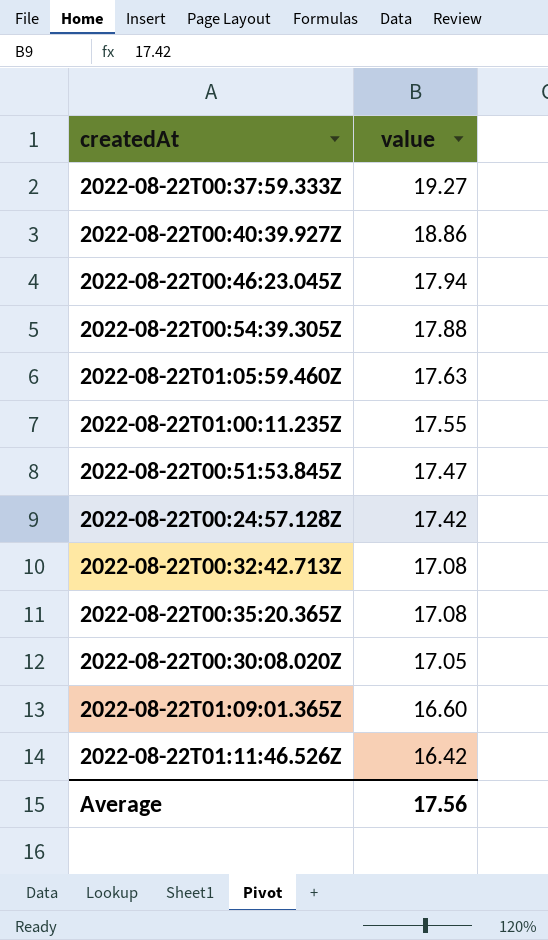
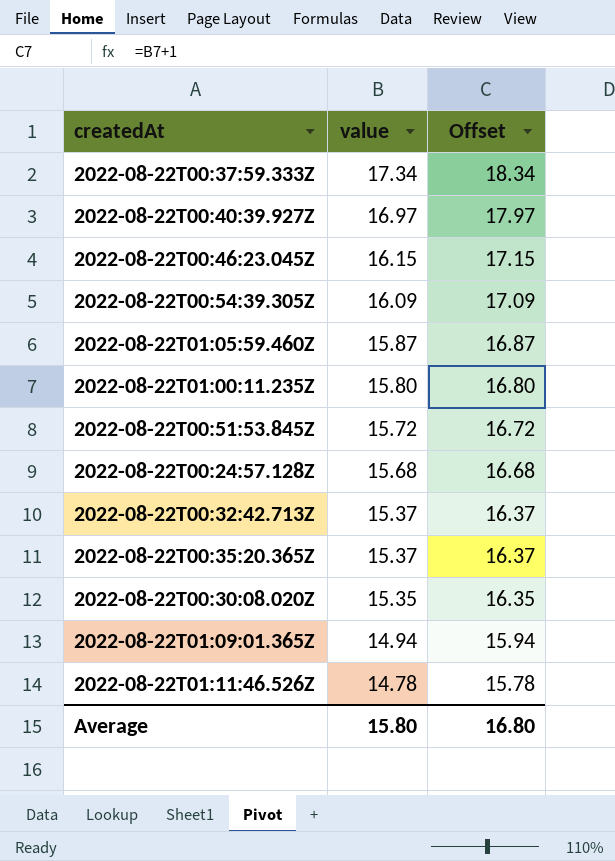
column Offset | formula: none -> [value] + 1
2022-08-22T00:37:59.333Z | value: 19.27 -> 17.34
2022-08-22T00:40:39.927Z | value: 18.86 -> 16.97
2022-08-22T00:46:23.045Z | value: 17.94 -> 16.15
2022-08-22T00:54:39.305Z | value: 17.88 -> 16.09
2022-08-22T01:05:59.460Z | value: 17.63 -> 15.87
2022-08-22T01:00:11.235Z | value: 17.55 -> 15.80
2022-08-22T00:51:53.845Z | value: 17.47 -> 15.72
2022-08-22T00:24:57.128Z | value: 17.42 -> 15.68
2022-08-22T00:32:42.713Z | value: 17.08 -> 15.37
2022-08-22T00:35:20.365Z | value: 17.08 -> 15.37
2022-08-22T00:30:08.020Z | value: 17.05 -> 15.35
2022-08-22T01:09:01.365Z | value: 16.60 -> 14.94
2022-08-22T01:11:46.526Z | value: 16.42 -> 14.78
Average | value: 17.56 -> 15.80

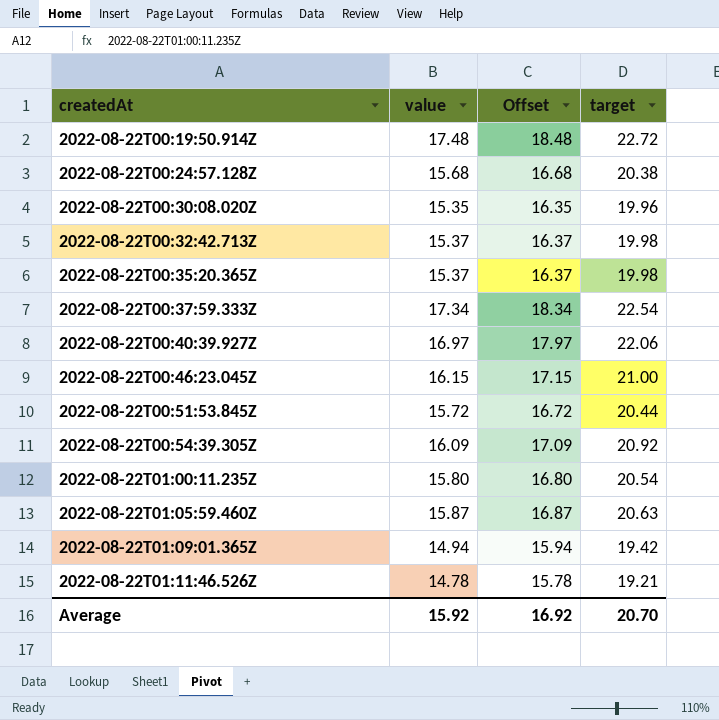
row order: value descending -> createdAt ascending
column target | formula: none -> [value] * 1.3
row 2022-08-22T00:19:50.914Z: none -> 17.48 | 18.48 | 22.72
Average | value: 15.80 -> 15.92
Average | Offset: 16.80 -> 16.92

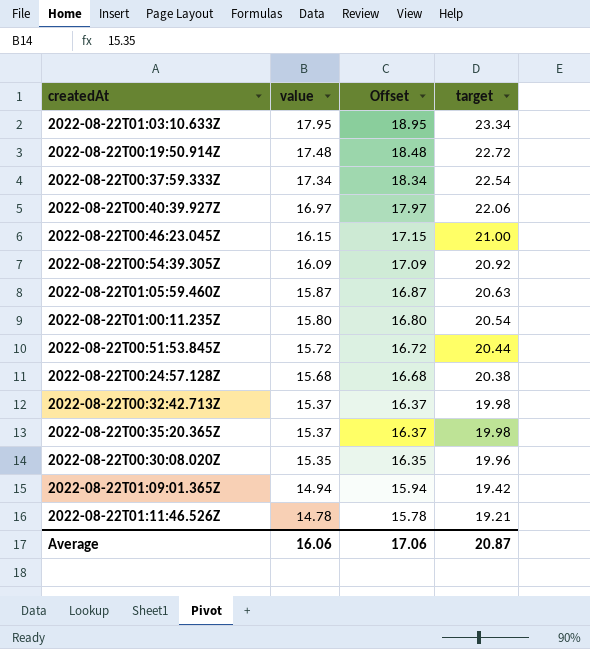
row order: createdAt ascending -> value descending
row 2022-08-22T01:03:10.633Z: none -> 17.95 | 18.95 | 23.34
Average | value: 15.92 -> 16.06
Average | Offset: 16.92 -> 17.06
Average | target: 20.70 -> 20.87

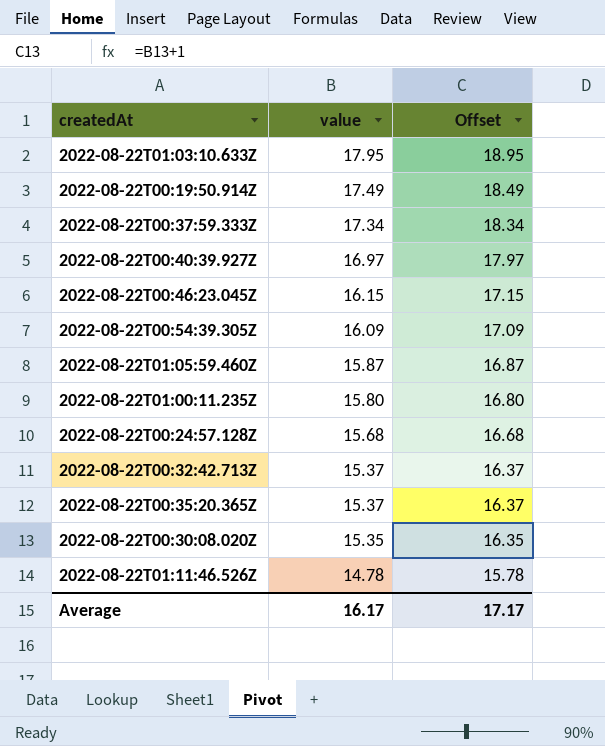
column target | formula: [value] * 1.3 -> none
row 2022-08-22T00:51:53.845Z: 15.72 | 16.72 | 20.44 -> none
row 2022-08-22T01:09:01.365Z: 14.94 | 15.94 | 19.42 -> none
2022-08-22T00:19:50.914Z | value: 17.48 -> 17.49
2022-08-22T00:19:50.914Z | Offset: 18.48 -> 18.49
Average | value: 16.06 -> 16.17
Average | Offset: 17.06 -> 17.17

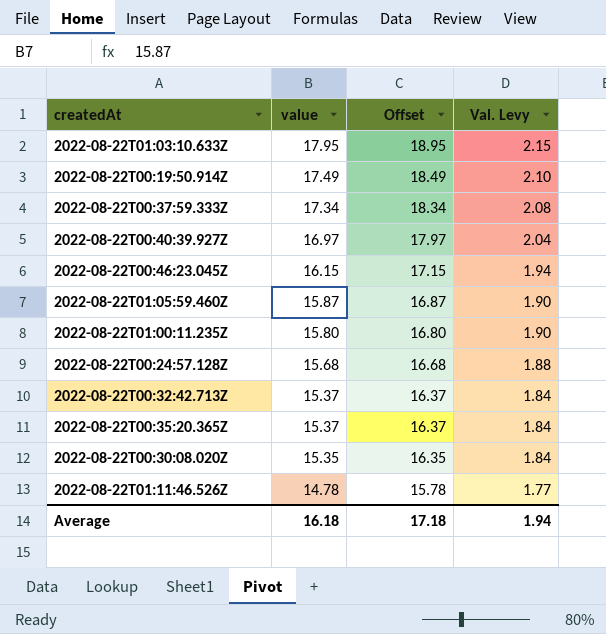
column Val. Levy | formula: none -> [value] * 0.12
row 2022-08-22T00:54:39.305Z: 16.09 | 17.09 -> none
Average | value: 16.17 -> 16.18
Average | Offset: 17.17 -> 17.18

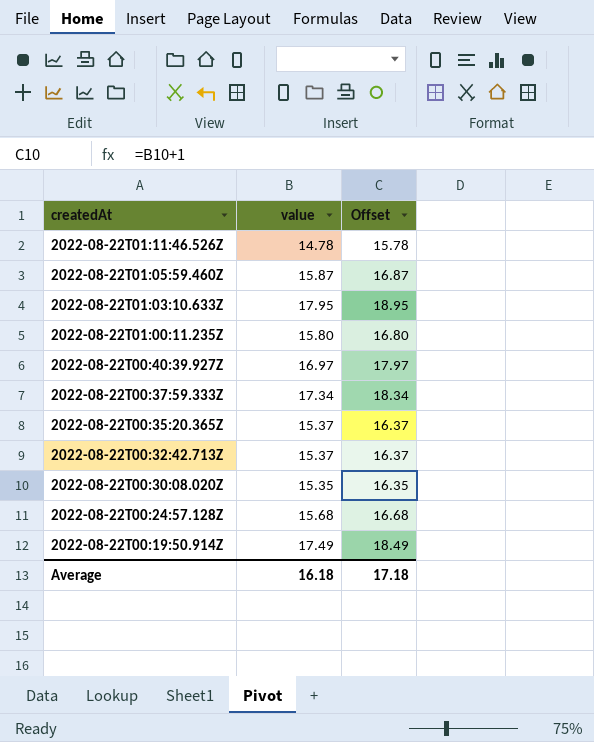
row order: value descending -> createdAt descending
column Val. Levy | formula: [value] * 0.12 -> none
row 2022-08-22T00:46:23.045Z: 16.15 | 17.15 | 1.94 -> none

